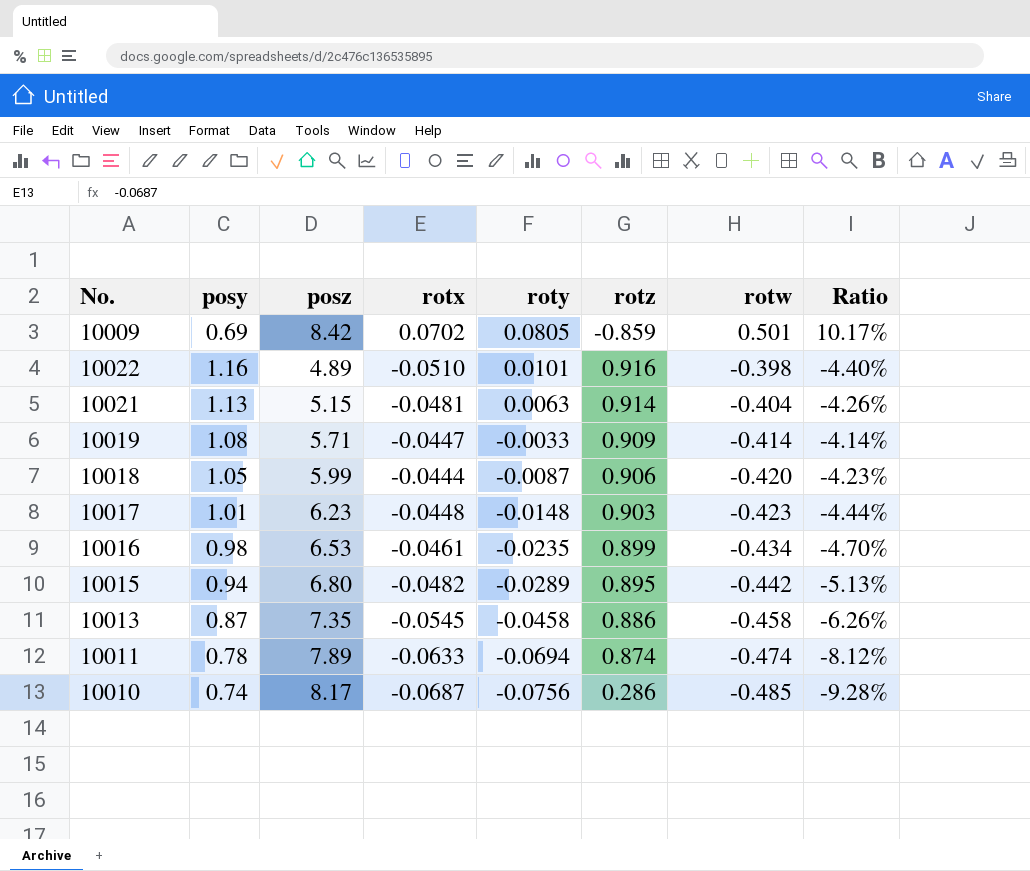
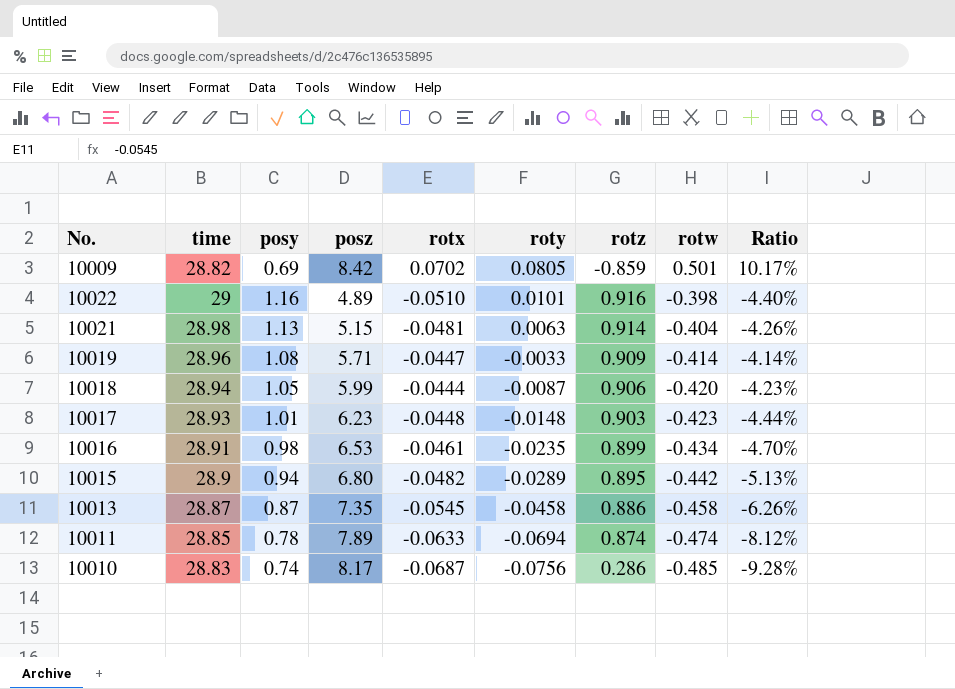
column time | position: none -> 2

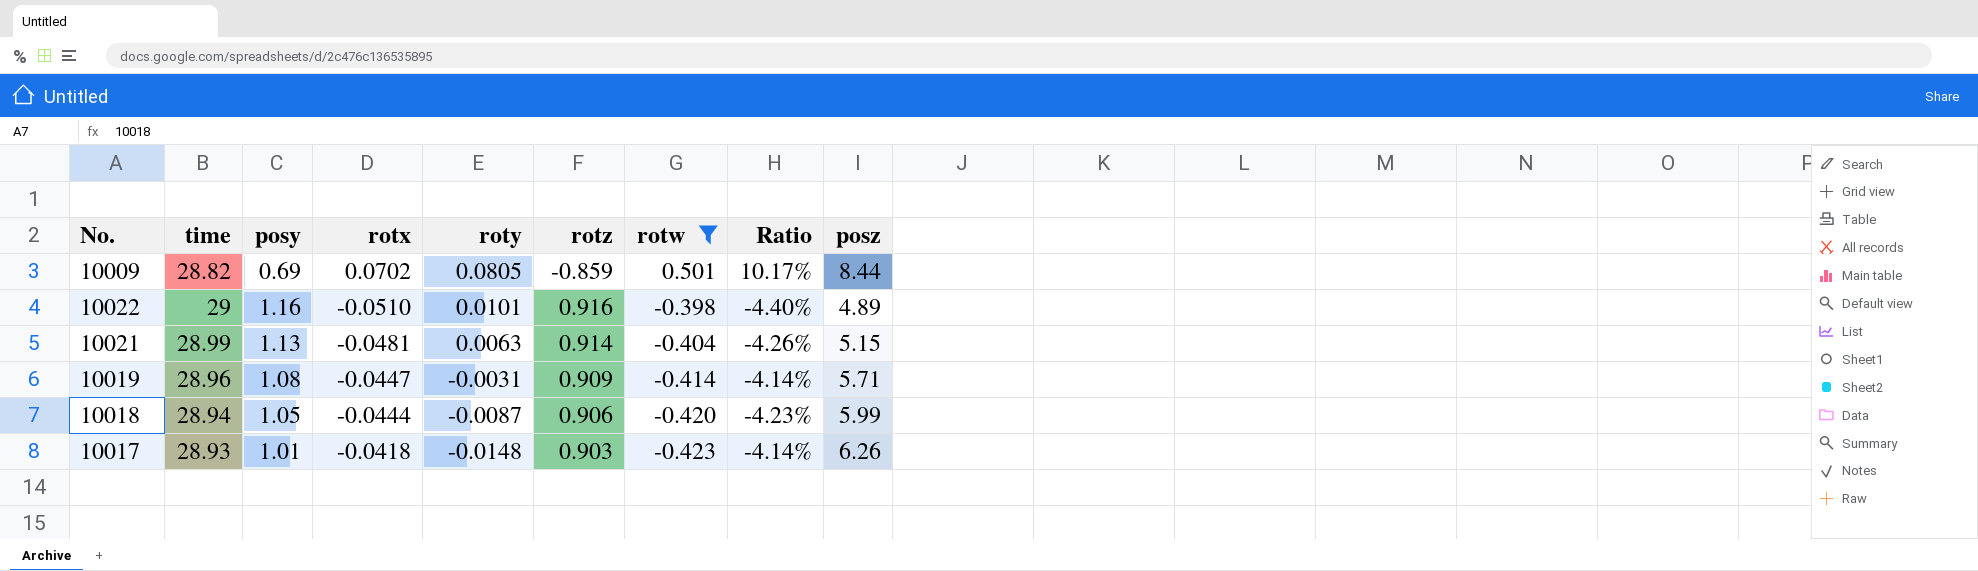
filter: none -> rotw >= -0.423
column posz | position: 4 -> 9
10009 | posz: 8.42 -> 8.44
10021 | time: 28.98 -> 28.99
10019 | roty: -0.0033 -> -0.0031
10017 | rotx: -0.0448 -> -0.0418
10017 | Ratio: -4.44% -> -4.14%
10017 | posz: 6.23 -> 6.26

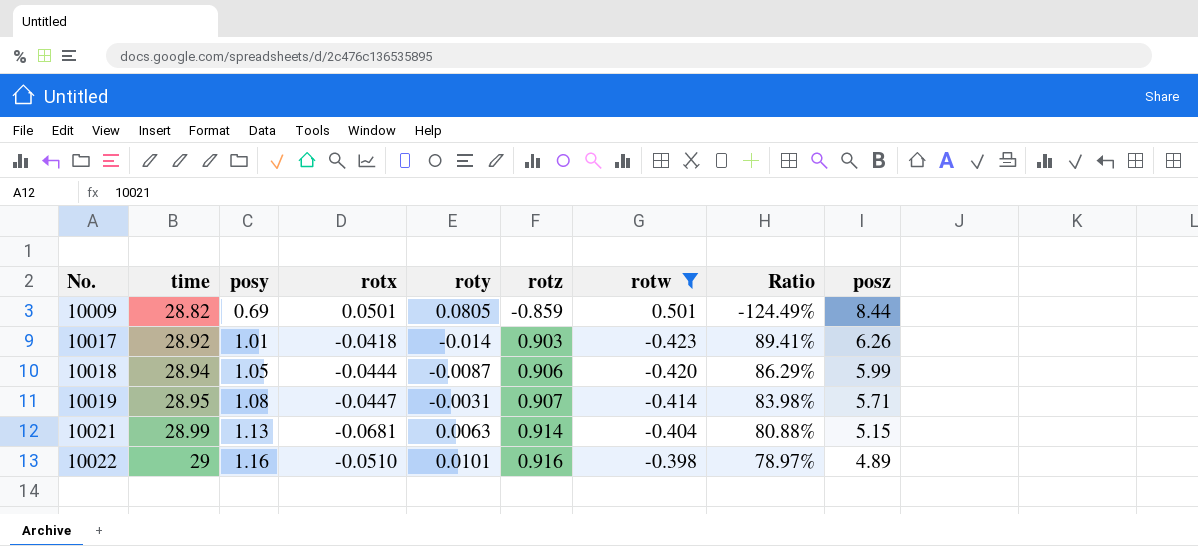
row order: roty descending -> No. ascending
column Ratio | formula: [rotx] / [posy] -> [rotz] / [posy]
10009 | rotx: 0.0702 -> 0.0501
10017 | time: 28.93 -> 28.92
10017 | roty: -0.0148 -> -0.014
10019 | time: 28.96 -> 28.95
10019 | rotz: 0.909 -> 0.907
10021 | rotx: -0.0481 -> -0.0681

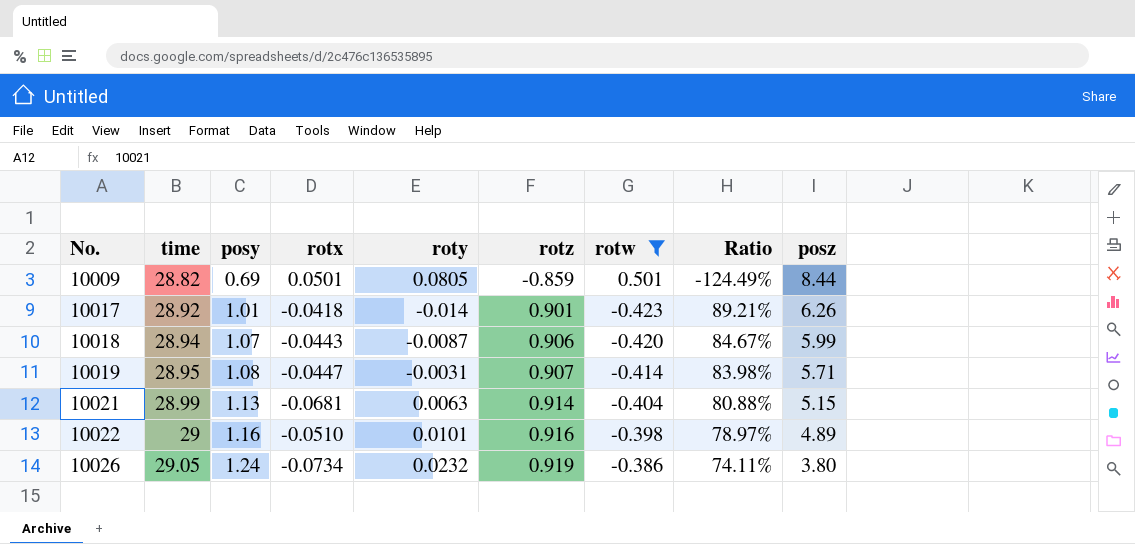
10017 | rotz: 0.903 -> 0.901
10017 | Ratio: 89.41% -> 89.21%
10018 | posy: 1.05 -> 1.07
10018 | rotx: -0.0444 -> -0.0443
10018 | Ratio: 86.29% -> 84.67%
row 10026: none -> 29.05 | 1.24 | -0.0734 | 0.0232 | 0.919 | -0.386 | 74.11% | 3.80

